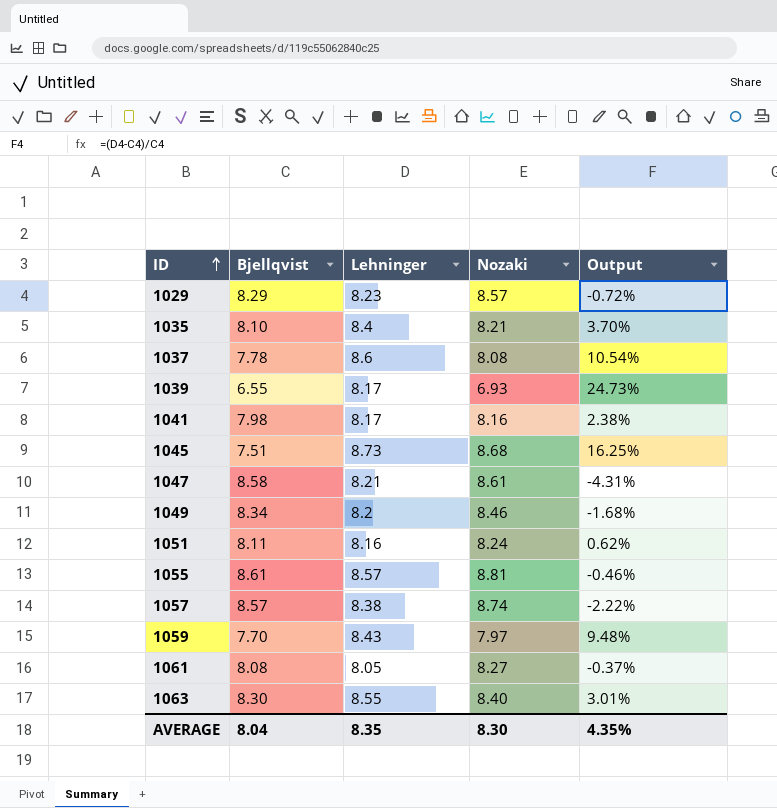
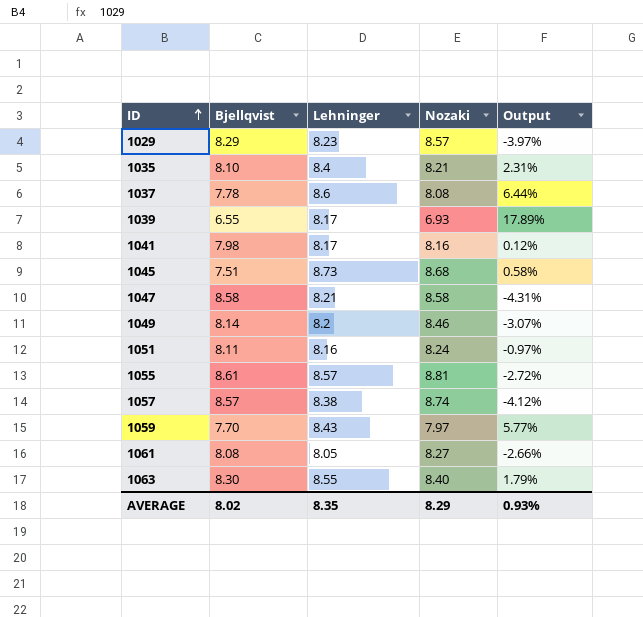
column Output | formula: ([Lehninger] - [Bjellqvist]) / [Bjellqvist] -> ([Lehninger] - [Nozaki]) / [Nozaki]
1047 | Nozaki: 8.61 -> 8.58
1049 | Bjellqvist: 8.34 -> 8.14
AVERAGE | Bjellqvist: 8.04 -> 8.02
AVERAGE | Nozaki: 8.30 -> 8.29
AVERAGE | Output: 4.35% -> 0.93%

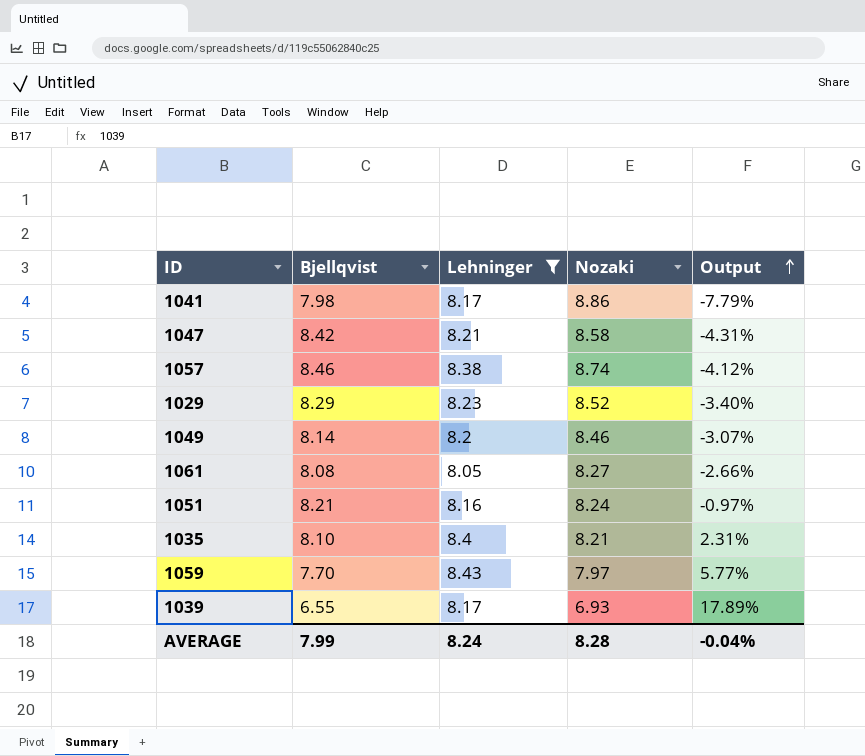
filter: none -> Lehninger <= 8.43
row order: ID ascending -> Output ascending
1041 | Nozaki: 8.16 -> 8.86
1041 | Output: 0.12% -> -7.79%
1047 | Bjellqvist: 8.58 -> 8.42
1057 | Bjellqvist: 8.57 -> 8.46
1029 | Nozaki: 8.57 -> 8.52
1029 | Output: -3.97% -> -3.40%
1051 | Bjellqvist: 8.11 -> 8.21
AVERAGE | Bjellqvist: 8.02 -> 7.99
AVERAGE | Lehninger: 8.35 -> 8.24
AVERAGE | Nozaki: 8.29 -> 8.28
AVERAGE | Output: 0.93% -> -0.04%

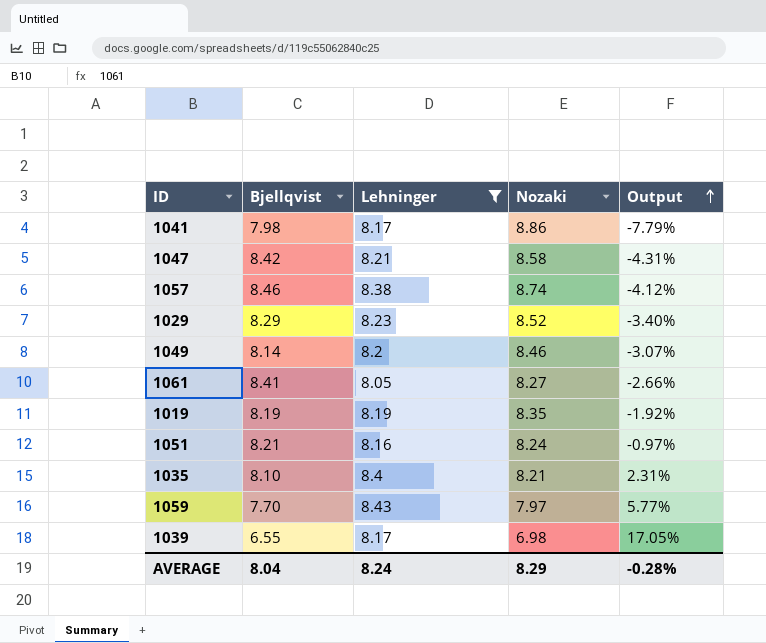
1061 | Bjellqvist: 8.08 -> 8.41
row 1019: none -> 8.19 | 8.19 | 8.35 | -1.92%
1039 | Nozaki: 6.93 -> 6.98
1039 | Output: 17.89% -> 17.05%
AVERAGE | Bjellqvist: 7.99 -> 8.04
AVERAGE | Nozaki: 8.28 -> 8.29
AVERAGE | Output: -0.04% -> -0.28%

